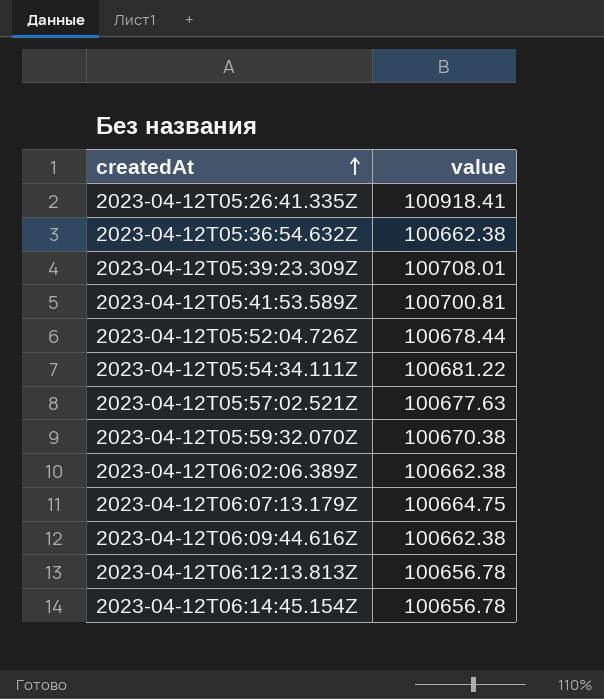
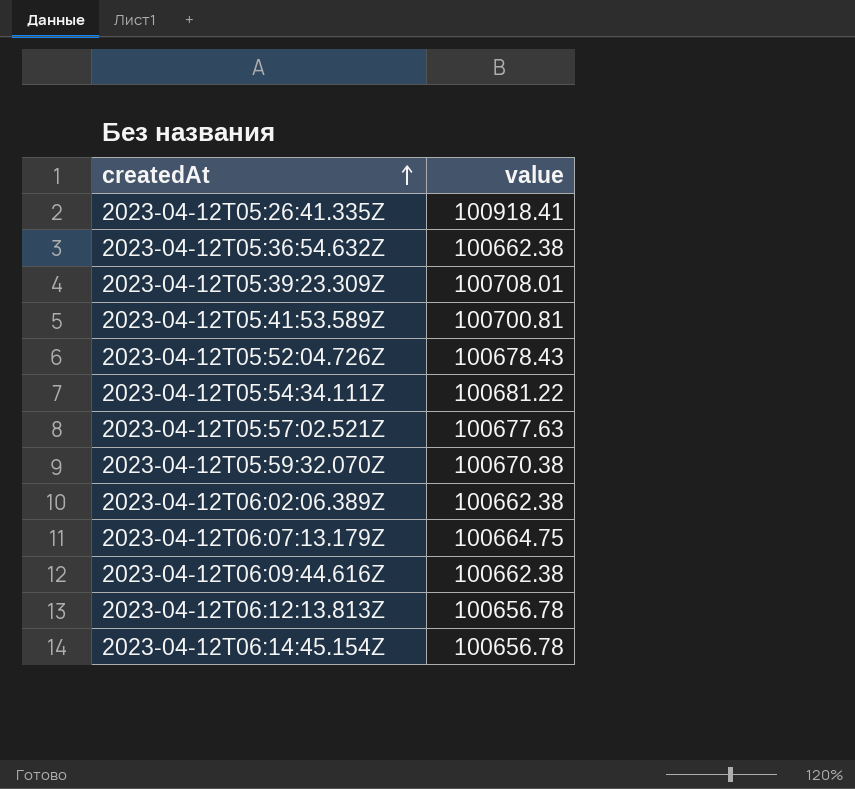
2023-04-12T05:52:04.726Z | value: 100678.44 -> 100678.43

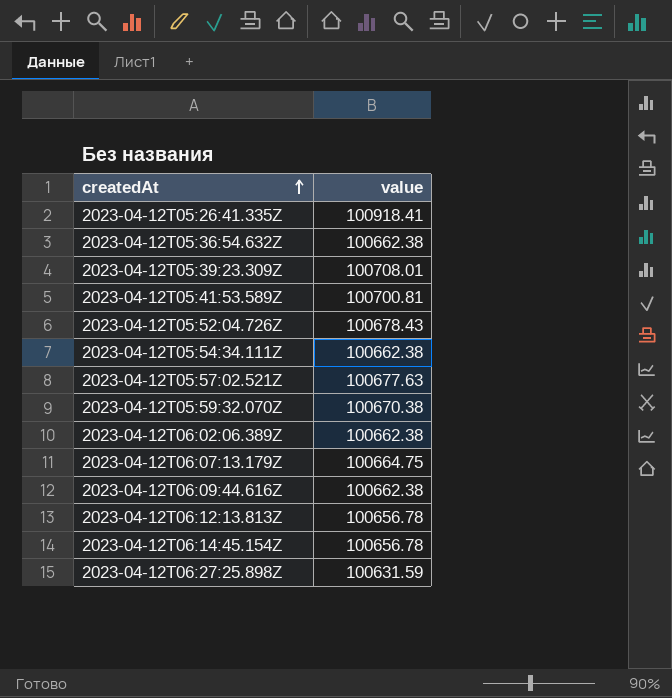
2023-04-12T05:54:34.111Z | value: 100681.22 -> 100662.38
row 2023-04-12T06:27:25.898Z: none -> 100631.59

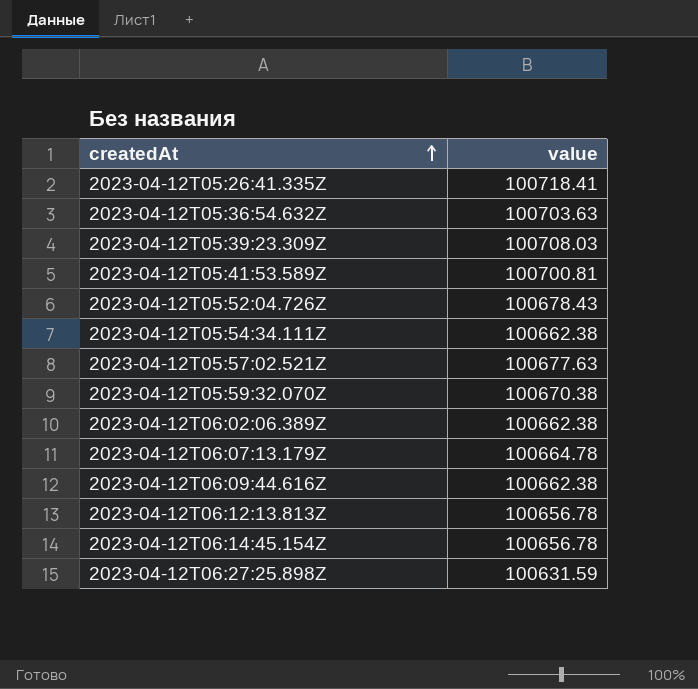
2023-04-12T05:26:41.335Z | value: 100918.41 -> 100718.41
2023-04-12T05:36:54.632Z | value: 100662.38 -> 100703.63
2023-04-12T05:39:23.309Z | value: 100708.01 -> 100708.03
2023-04-12T06:07:13.179Z | value: 100664.75 -> 100664.78

